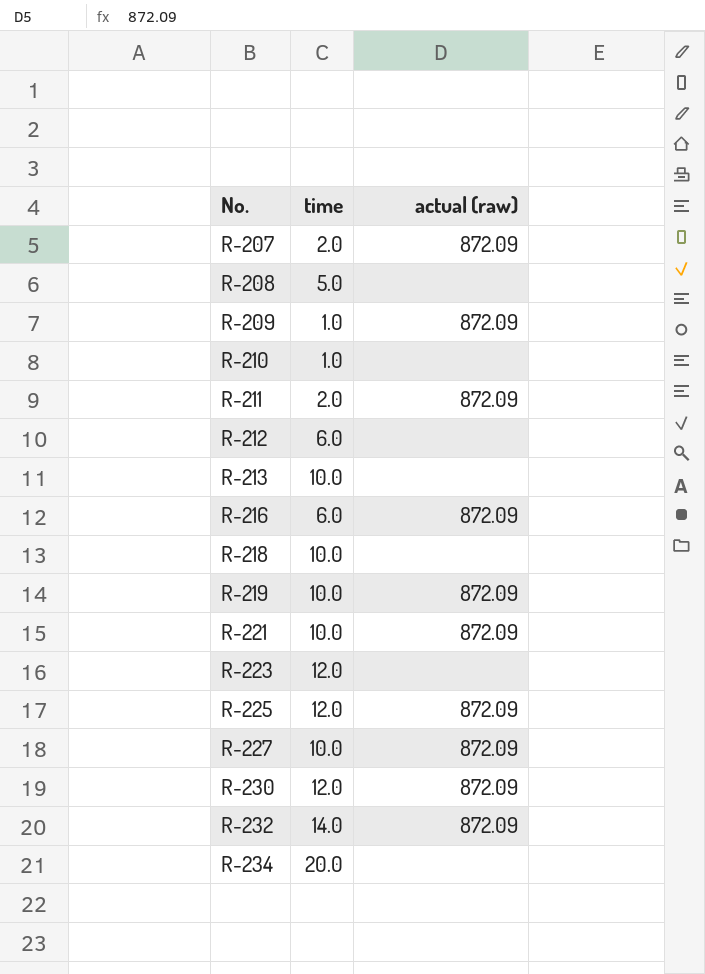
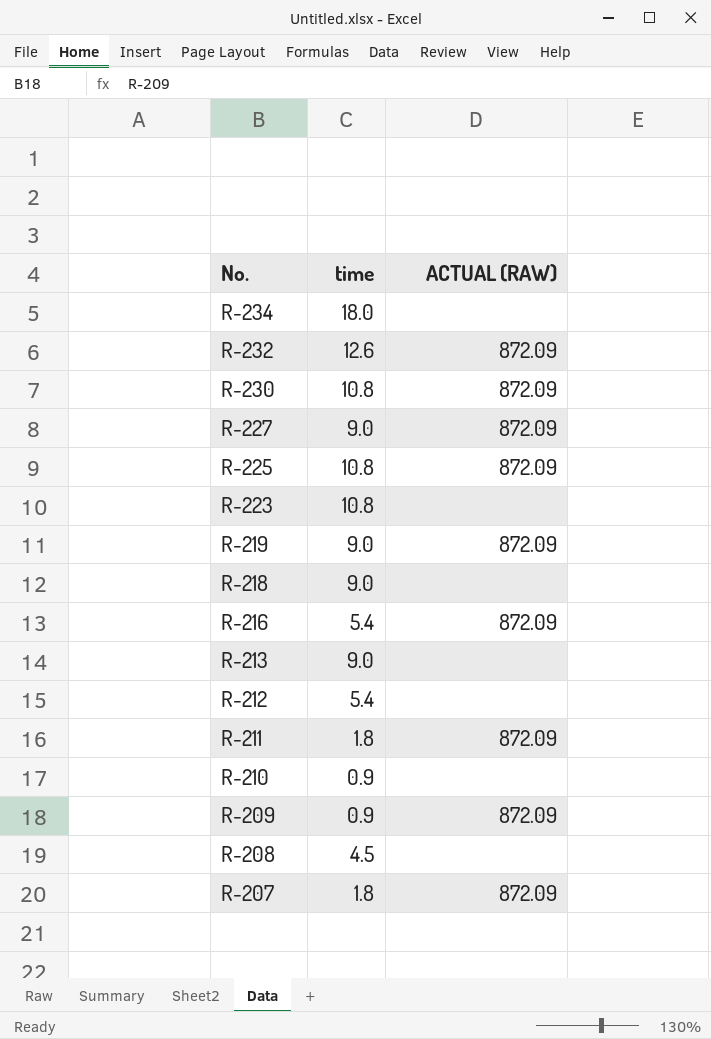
row order: No. ascending -> No. descending
column name: actual (raw) -> ACTUAL (RAW)
row R-221: 10.0 | 872.09 -> none
R-234 | time: 20.0 -> 18.0
R-232 | time: 14.0 -> 12.6
R-230 | time: 12.0 -> 10.8
R-227 | time: 10.0 -> 9.0
R-225 | time: 12.0 -> 10.8
R-223 | time: 12.0 -> 10.8
R-219 | time: 10.0 -> 9.0
R-218 | time: 10.0 -> 9.0
R-216 | time: 6.0 -> 5.4
R-213 | time: 10.0 -> 9.0
R-212 | time: 6.0 -> 5.4
R-211 | time: 2.0 -> 1.8
R-210 | time: 1.0 -> 0.9
R-209 | time: 1.0 -> 0.9
R-208 | time: 5.0 -> 4.5
R-207 | time: 2.0 -> 1.8

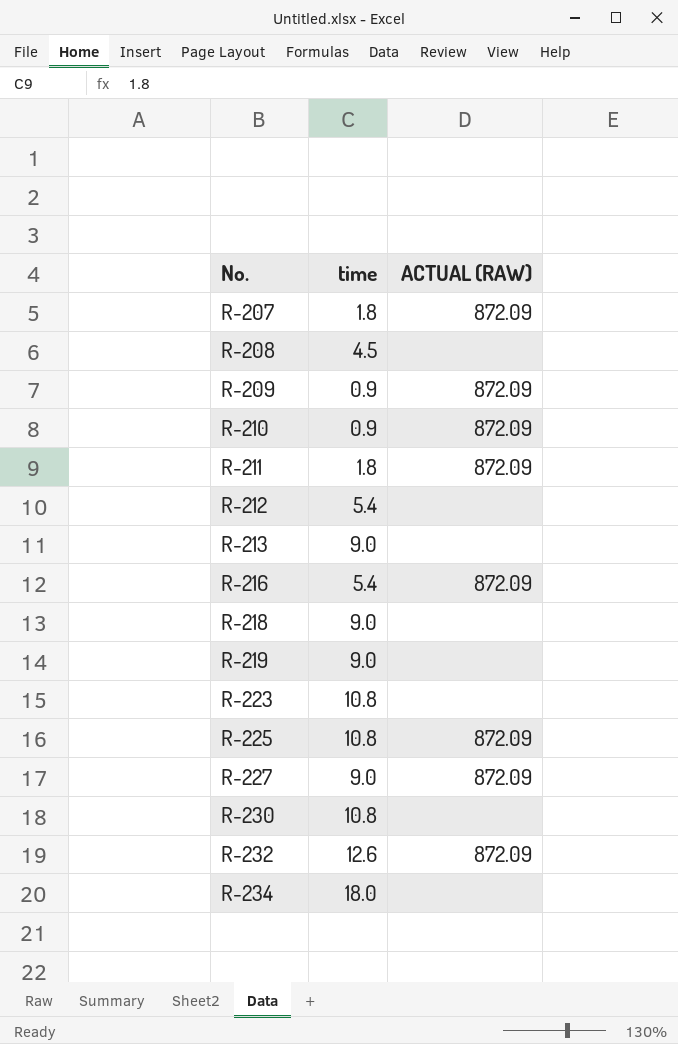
row order: No. descending -> No. ascending
R-210 | ACTUAL (RAW): none -> 872.09
R-219 | ACTUAL (RAW): 872.09 -> none
R-230 | ACTUAL (RAW): 872.09 -> none

